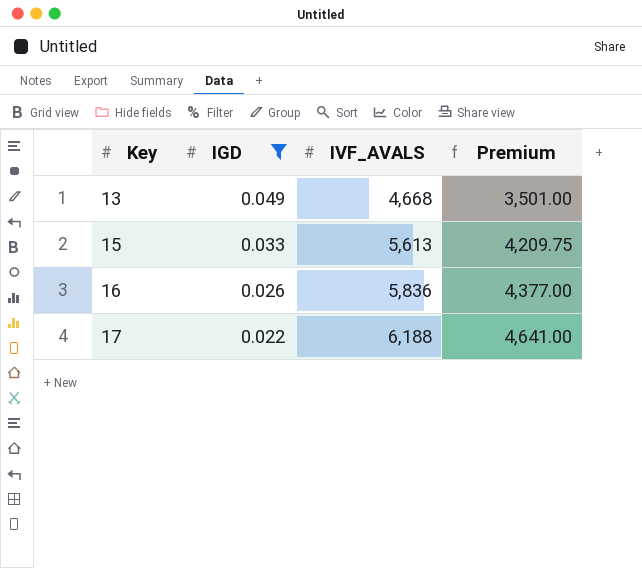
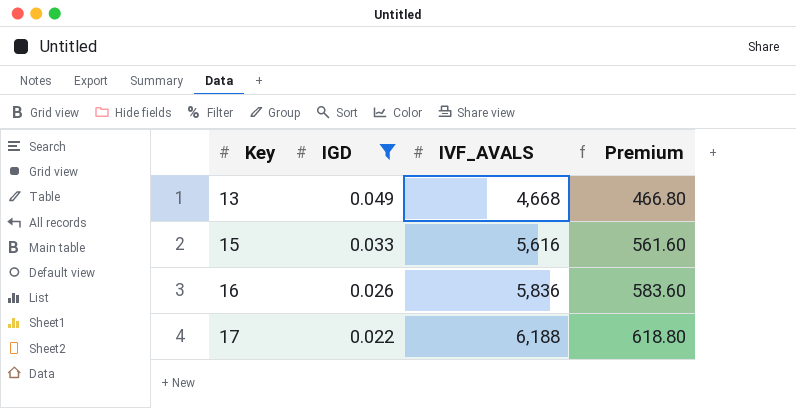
column Premium | formula: [IVF_AVALS] * 0.75 -> [IVF_AVALS] * 0.1
15 | IVF_AVALS: 5,613 -> 5,616

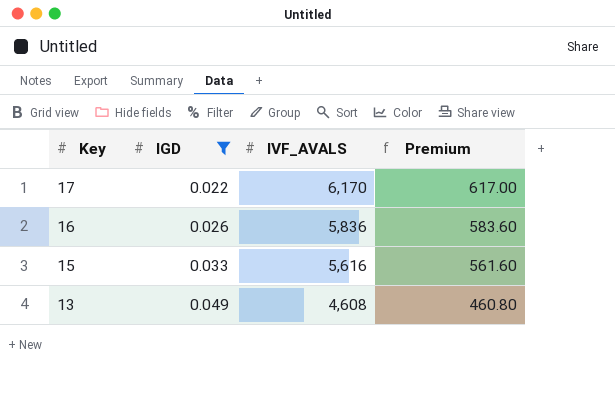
row order: Key ascending -> Key descending
17 | IVF_AVALS: 6,188 -> 6,170
17 | Premium: 618.80 -> 617.00
13 | IVF_AVALS: 4,668 -> 4,608
13 | Premium: 466.80 -> 460.80

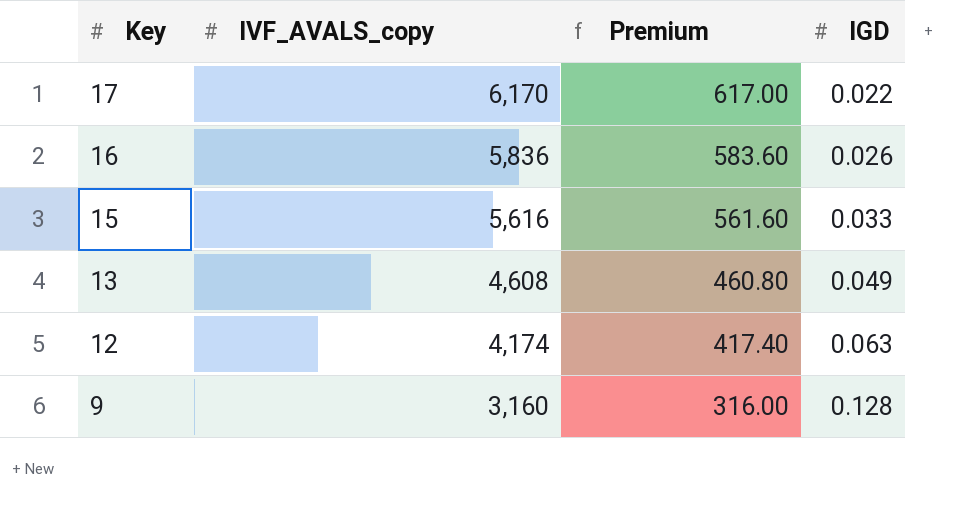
filter: IGD <= 0.049 -> none
column name: IVF_AVALS -> IVF_AVALS_copy
column IGD | position: 2 -> 4

